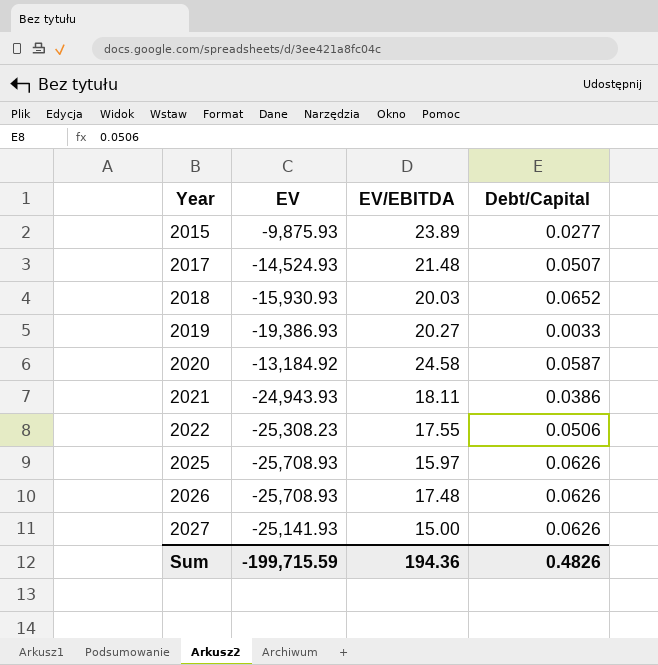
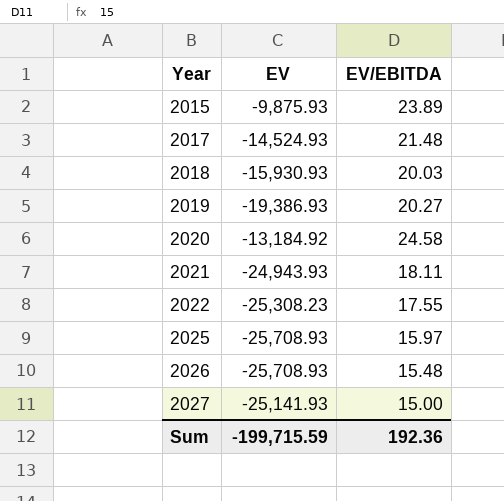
column Debt/Capital | position: 4 -> none
2026 | EV/EBITDA: 17.48 -> 15.48
Sum | EV/EBITDA: 194.36 -> 192.36

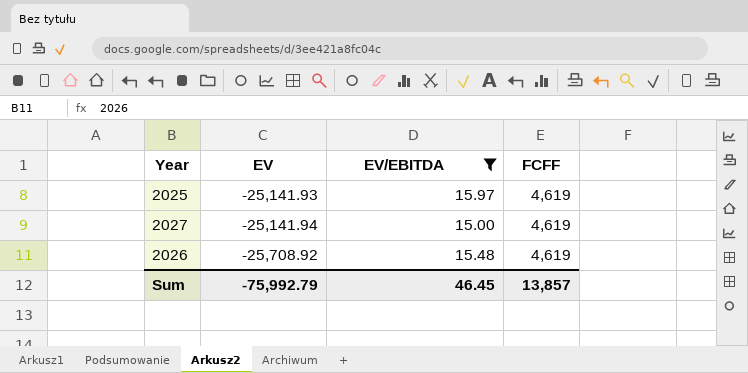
filter: none -> EV/EBITDA <= 15.97
row order: Year ascending -> EV descending
column FCFF | position: none -> 4
2025 | EV: -25,708.93 -> -25,141.93
2027 | EV: -25,141.93 -> -25,141.94
2026 | EV: -25,708.93 -> -25,708.92
Sum | EV: -199,715.59 -> -75,992.79
Sum | EV/EBITDA: 192.36 -> 46.45

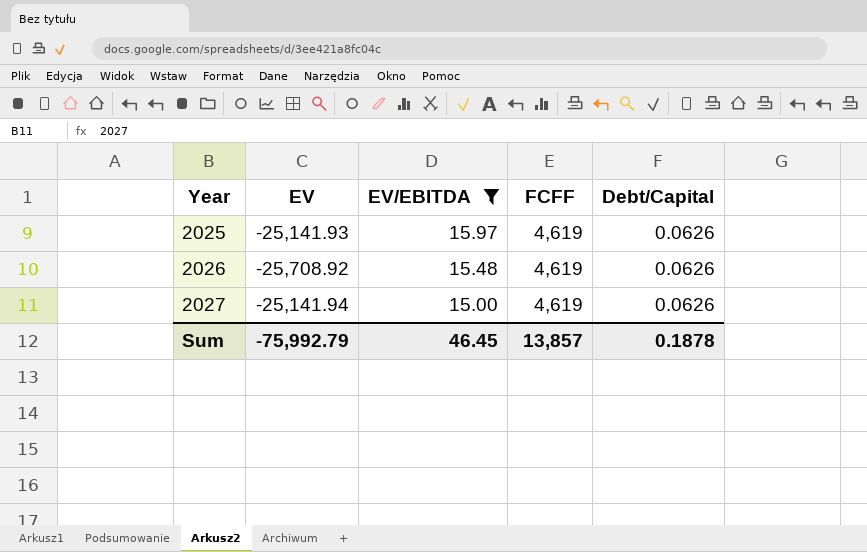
row order: EV descending -> Year ascending
column Debt/Capital | position: none -> 5

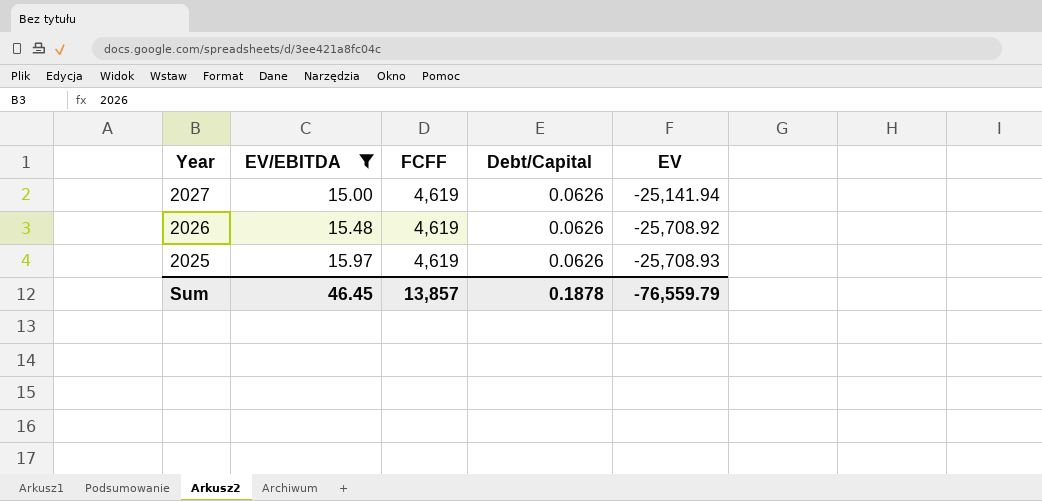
row order: Year ascending -> Year descending
column EV | position: 2 -> 5
2025 | EV: -25,141.93 -> -25,708.93
Sum | EV: -75,992.79 -> -76,559.79

